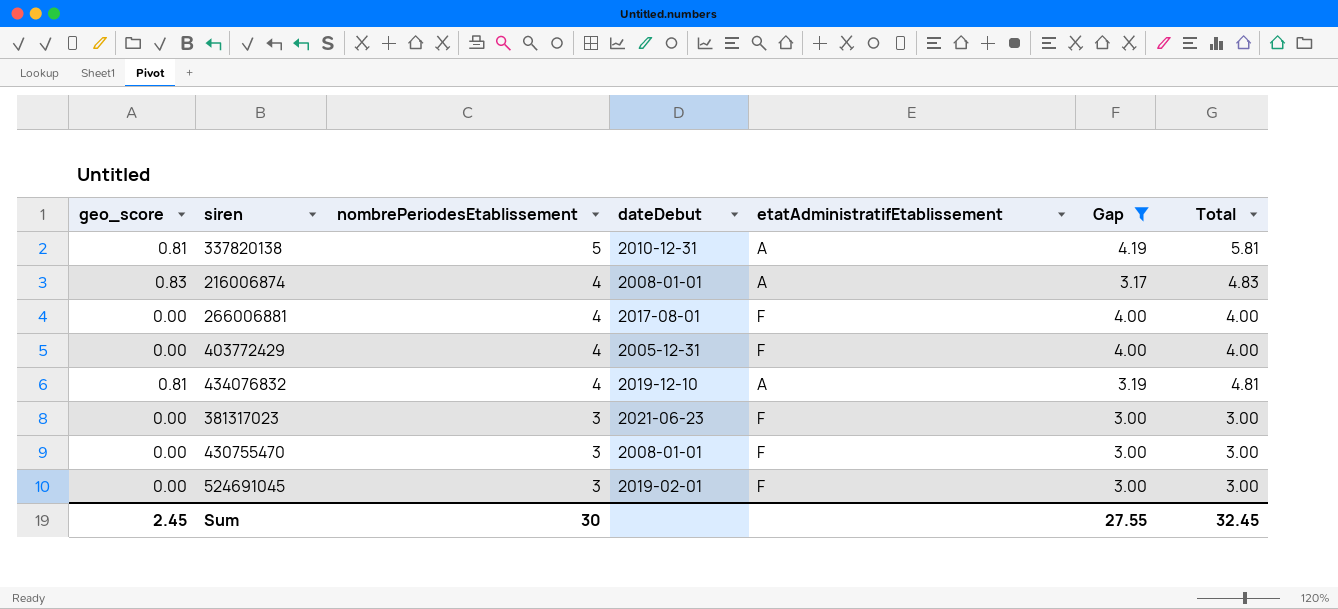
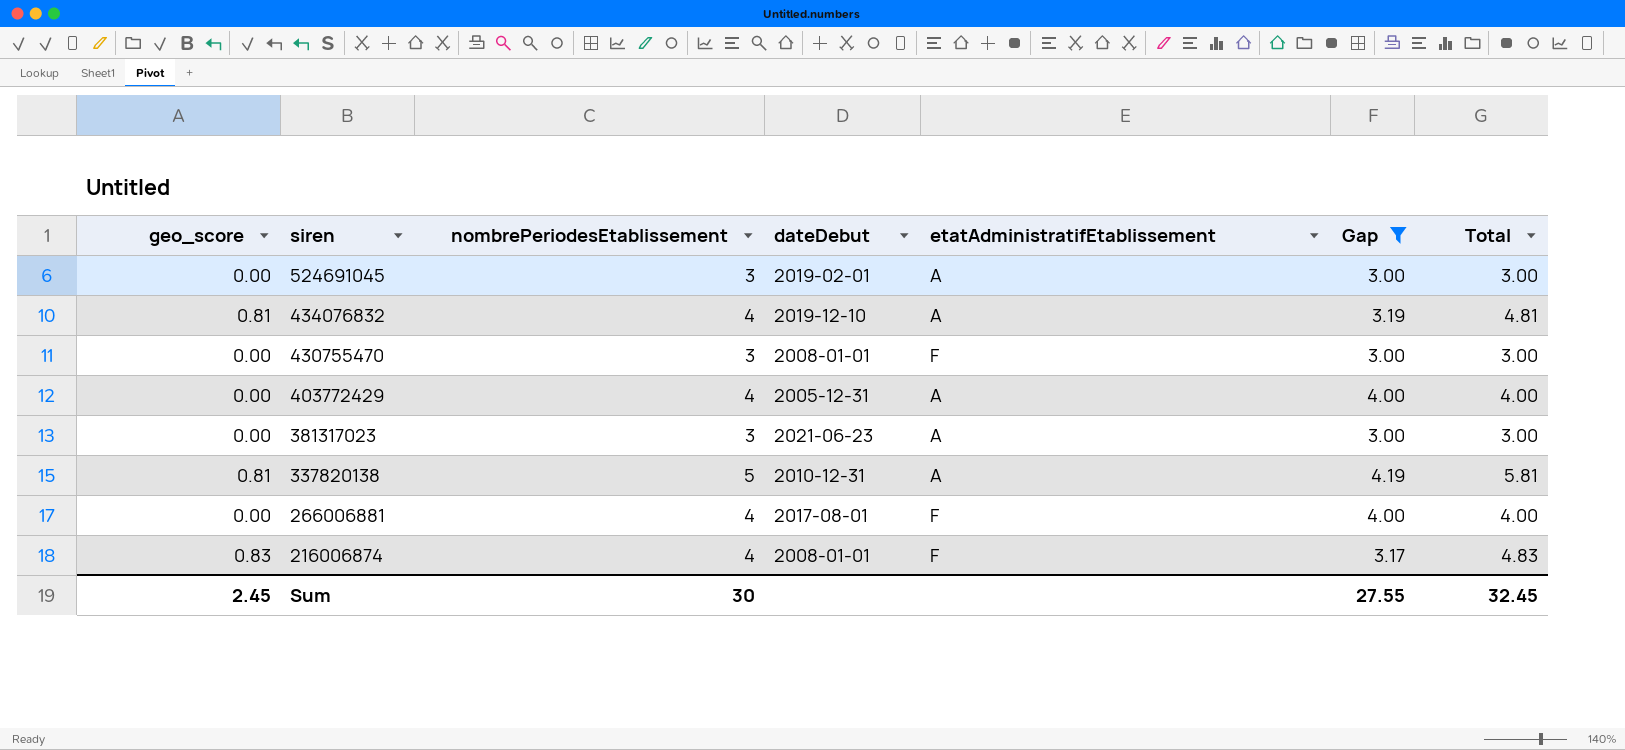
row order: nombrePeriodesEtablissement descending -> siren descending
524691045 | etatAdministratifEtablissement: F -> A
403772429 | etatAdministratifEtablissement: F -> A
381317023 | etatAdministratifEtablissement: F -> A
216006874 | etatAdministratifEtablissement: A -> F

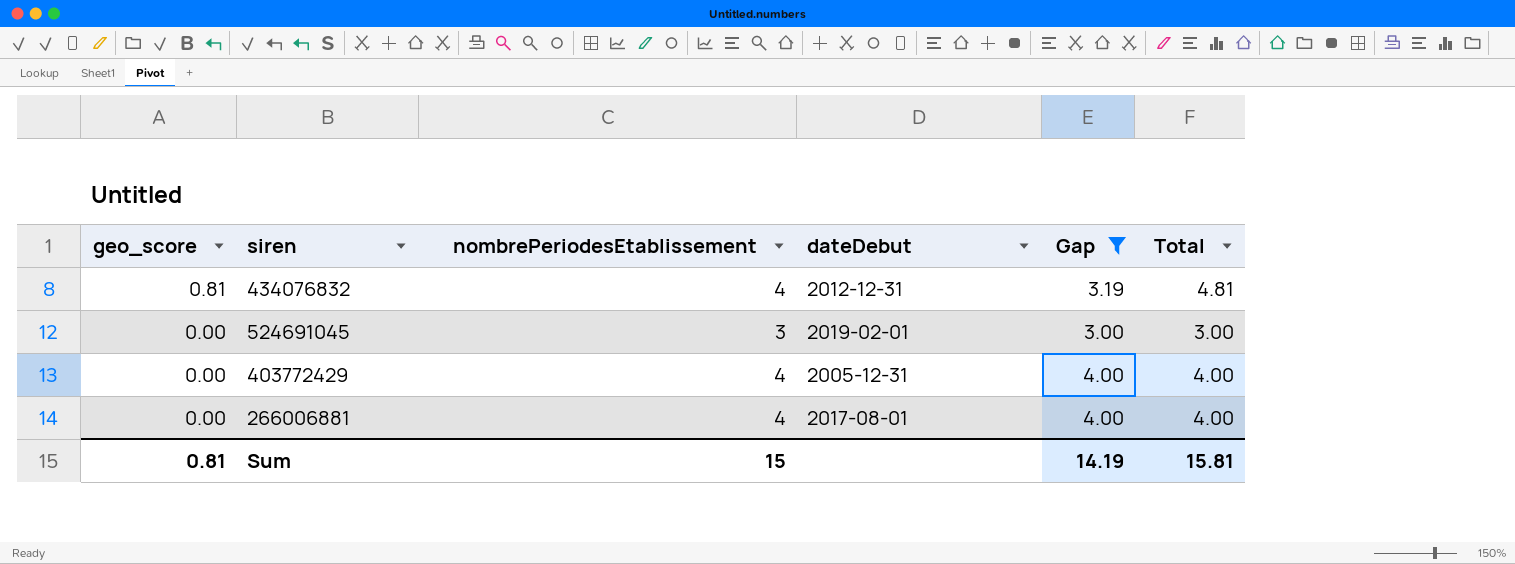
row order: siren descending -> geo_score descending
column etatAdministratifEtablissement | position: 5 -> none
row 430755470: 0.00 | 3 | 2008-01-01 | F | 3.00 | 3.00 -> none
row 381317023: 0.00 | 3 | 2021-06-23 | A | 3.00 | 3.00 -> none
row 337820138: 0.81 | 5 | 2010-12-31 | A | 4.19 | 5.81 -> none
row 216006874: 0.83 | 4 | 2008-01-01 | F | 3.17 | 4.83 -> none
434076832 | dateDebut: 2019-12-10 -> 2012-12-31
Sum | geo_score: 2.45 -> 0.81
Sum | nombrePeriodesEtablissement: 30 -> 15
Sum | Gap: 27.55 -> 14.19
Sum | Total: 32.45 -> 15.81

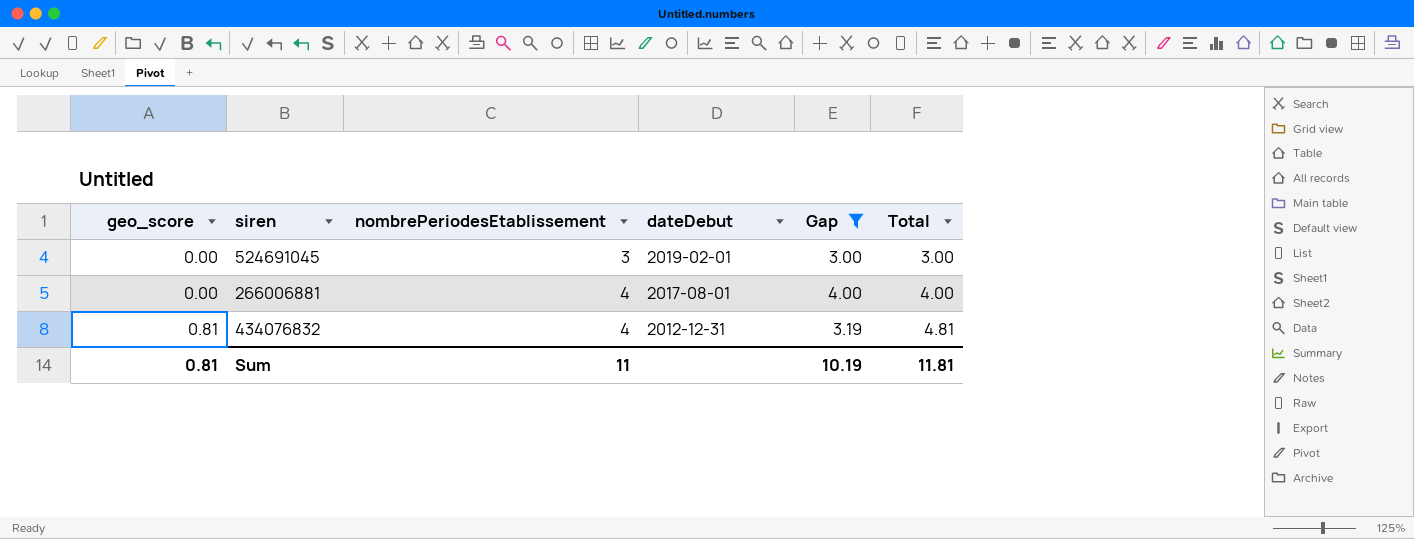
row order: geo_score descending -> geo_score ascending
row 403772429: 0.00 | 4 | 2005-12-31 | 4.00 | 4.00 -> none
Sum | nombrePeriodesEtablissement: 15 -> 11
Sum | Gap: 14.19 -> 10.19
Sum | Total: 15.81 -> 11.81

